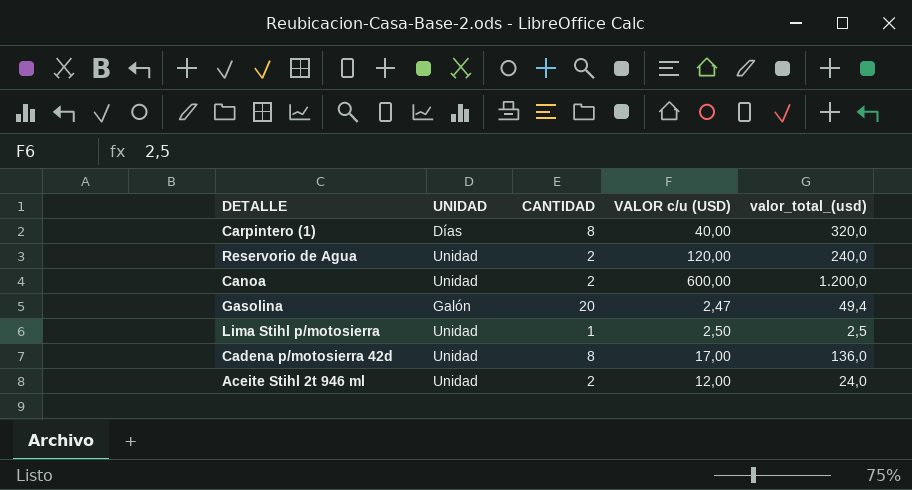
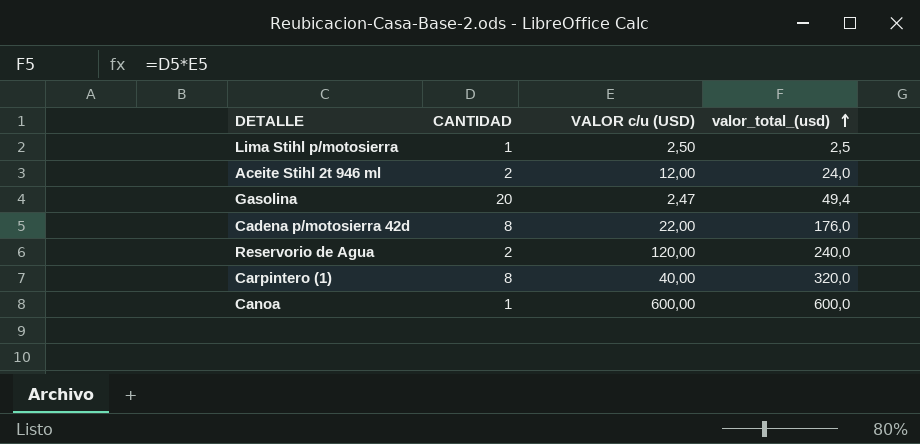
row order: none -> valor_total_(usd) ascending
column UNIDAD | position: 2 -> none
Cadena p/motosierra 42d | VALOR c/u (USD): 17,00 -> 22,00
Cadena p/motosierra 42d | valor_total_(usd): 136,0 -> 176,0
Canoa | CANTIDAD: 2 -> 1
Canoa | valor_total_(usd): 1.200,0 -> 600,0

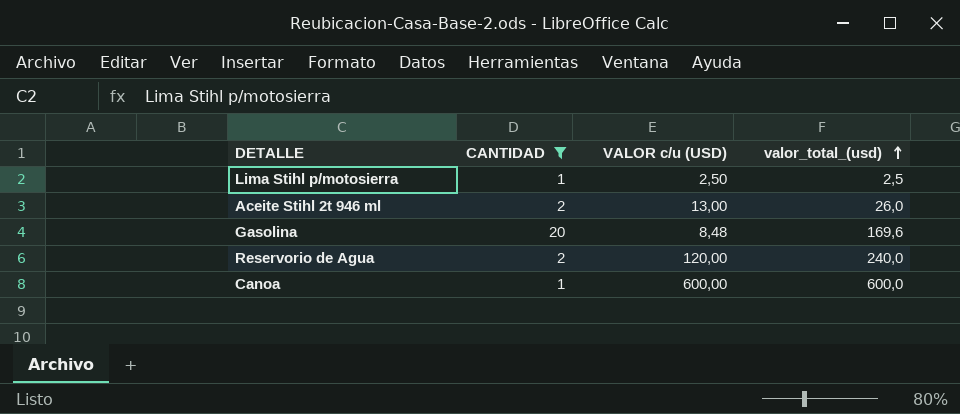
filter: none -> CANTIDAD != 8
Aceite Stihl 2t 946 ml | VALOR c/u (USD): 12,00 -> 13,00
Aceite Stihl 2t 946 ml | valor_total_(usd): 24,0 -> 26,0
Gasolina | VALOR c/u (USD): 2,47 -> 8,48
Gasolina | valor_total_(usd): 49,4 -> 169,6

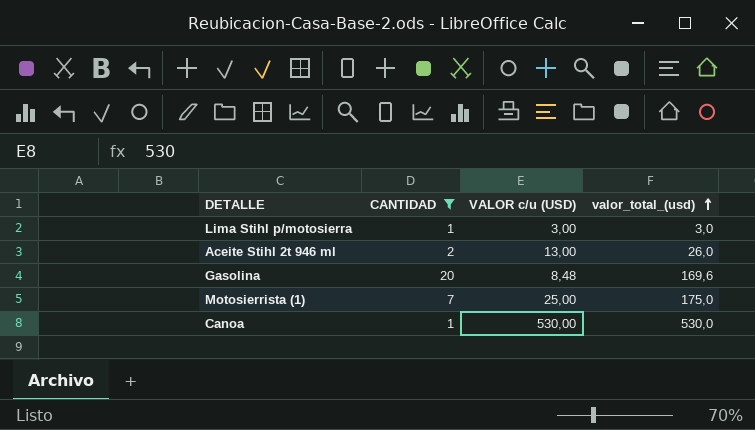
row Reservorio de Agua: 2 | 120,00 | 240,0 -> none
Lima Stihl p/motosierra | VALOR c/u (USD): 2,50 -> 3,00
Lima Stihl p/motosierra | valor_total_(usd): 2,5 -> 3,0
row Motosierrista (1): none -> 7 | 25,00 | 175,0
Canoa | VALOR c/u (USD): 600,00 -> 530,00
Canoa | valor_total_(usd): 600,0 -> 530,0

